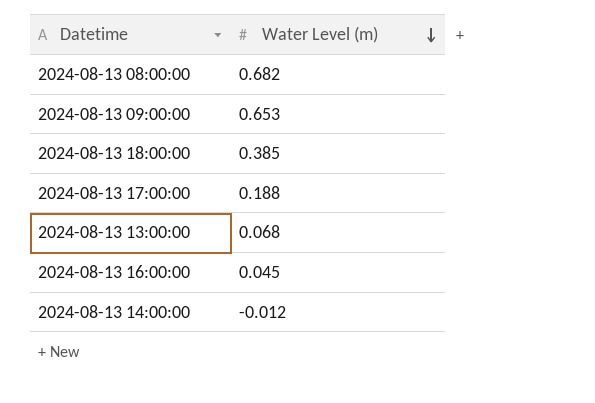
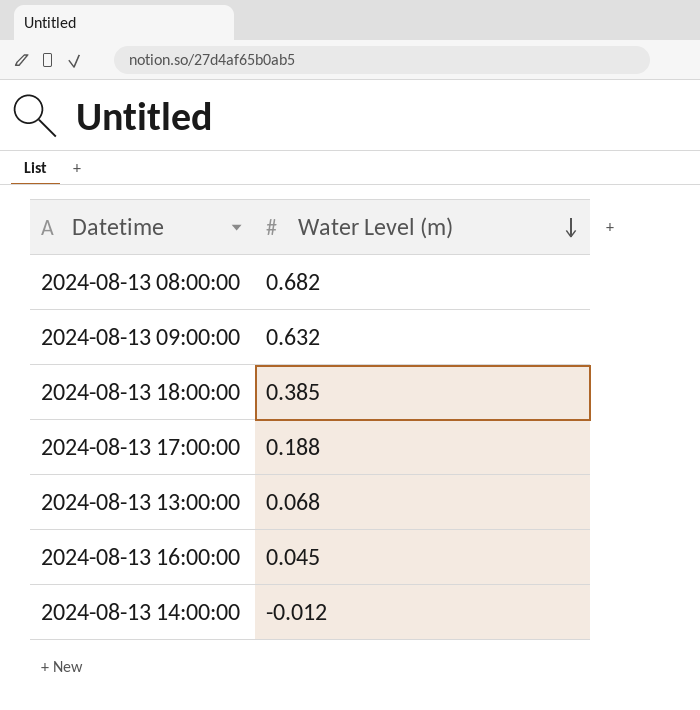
2024-08-13 09:00:00 | Water Level (m): 0.653 -> 0.632

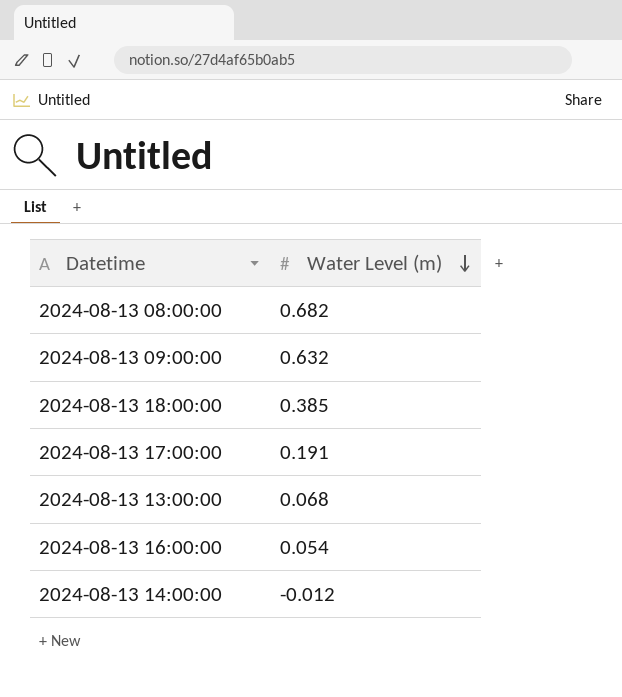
2024-08-13 17:00:00 | Water Level (m): 0.188 -> 0.191
2024-08-13 16:00:00 | Water Level (m): 0.045 -> 0.054

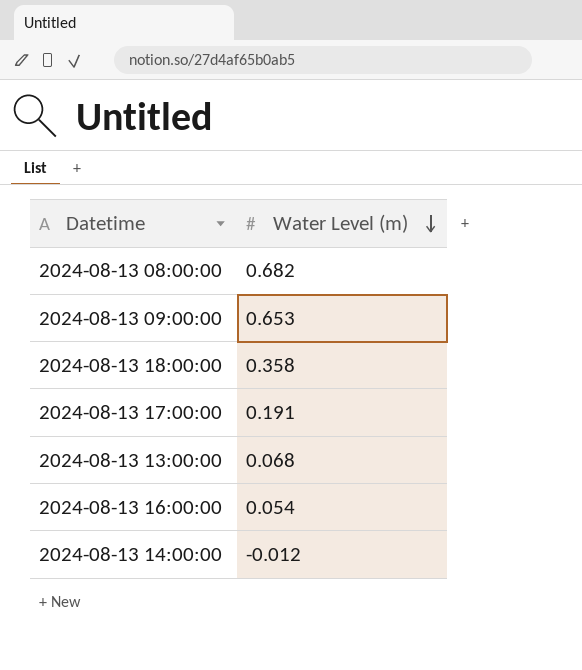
2024-08-13 09:00:00 | Water Level (m): 0.632 -> 0.653
2024-08-13 18:00:00 | Water Level (m): 0.385 -> 0.358

